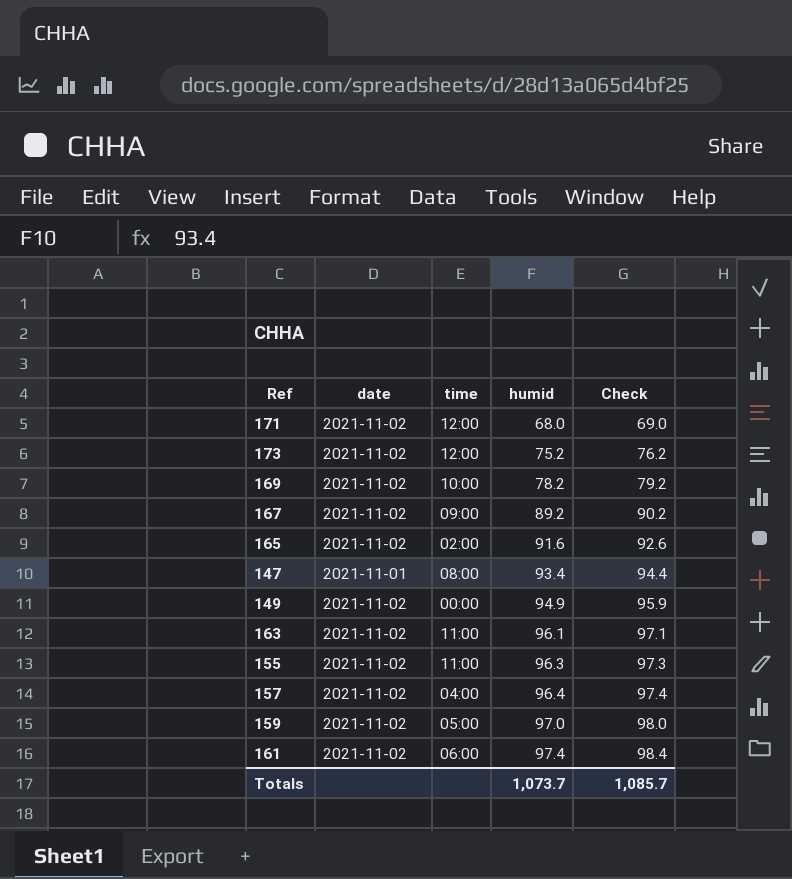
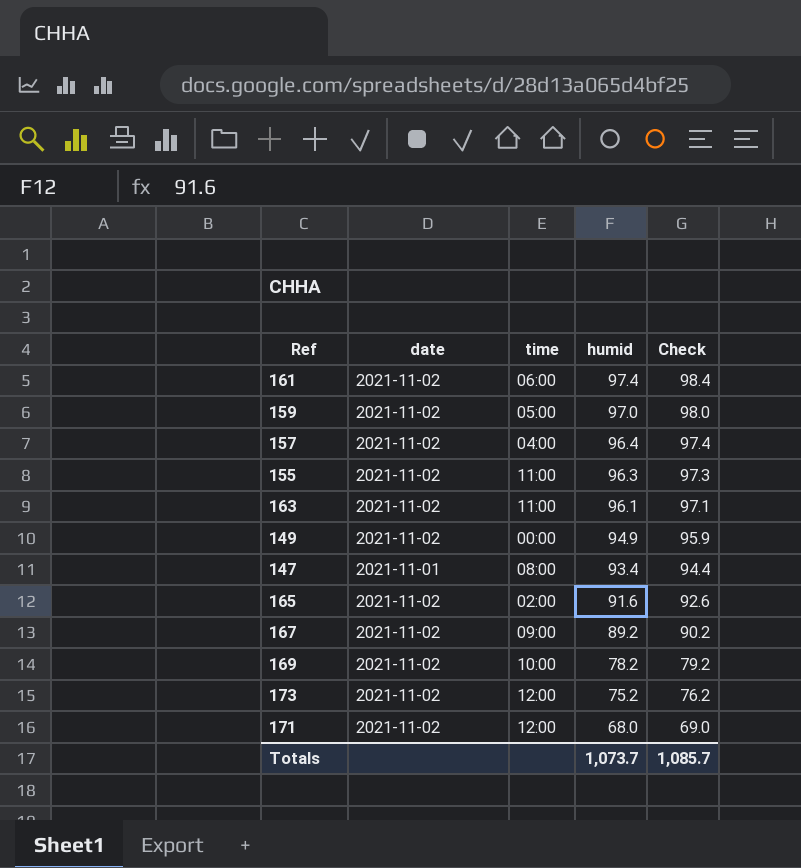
row order: humid ascending -> humid descending

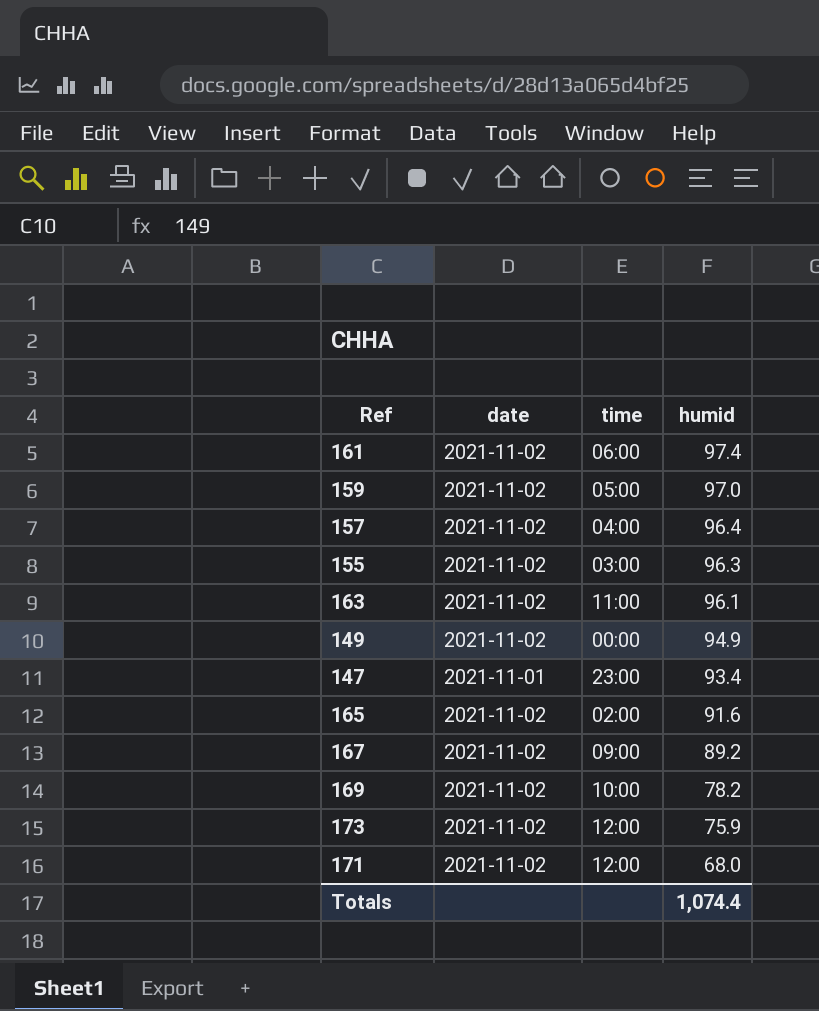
column Check | formula: [humid] + 1 -> none
155 | time: 11:00 -> 03:00
147 | time: 08:00 -> 23:00
173 | humid: 75.2 -> 75.9
Totals | humid: 1,073.7 -> 1,074.4

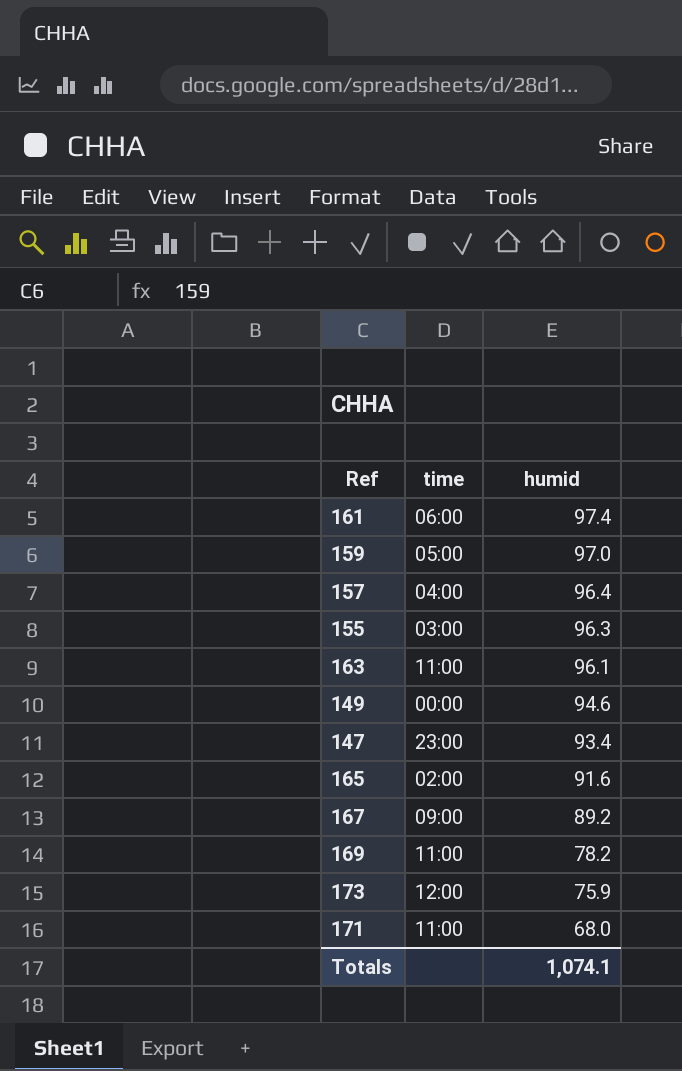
column date | position: 2 -> none
149 | humid: 94.9 -> 94.6
169 | time: 10:00 -> 11:00
171 | time: 12:00 -> 11:00
Totals | humid: 1,074.4 -> 1,074.1

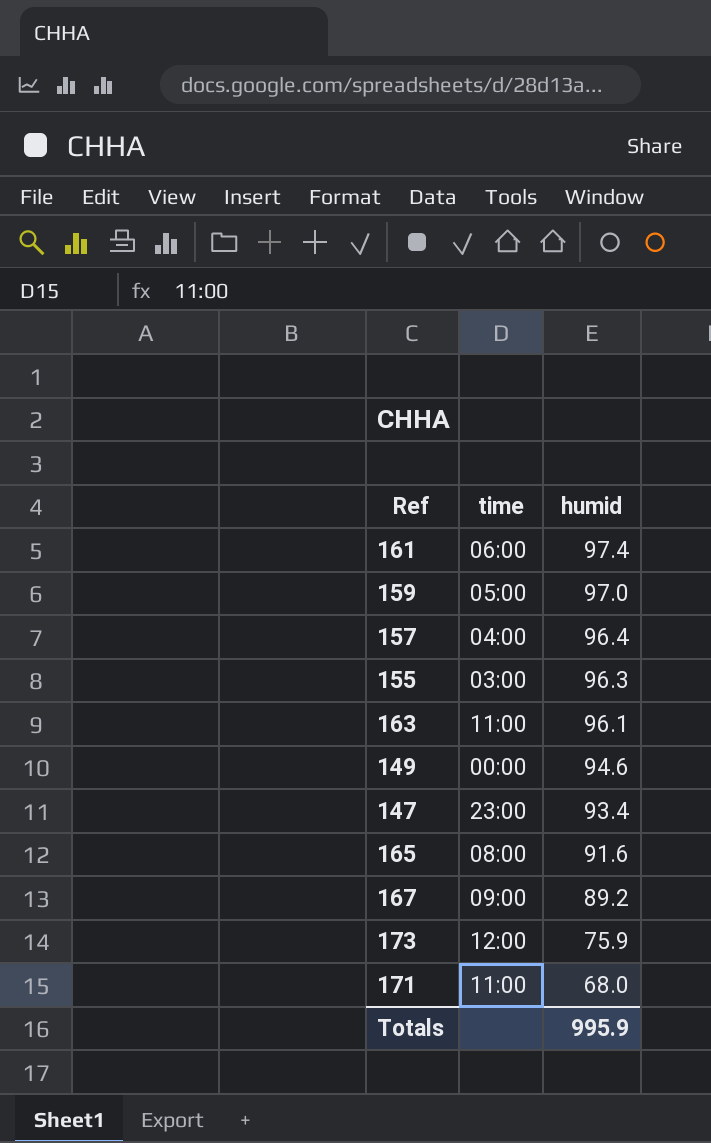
row 169: 11:00 | 78.2 -> none
165 | time: 02:00 -> 08:00
Totals | humid: 1,074.1 -> 995.9

